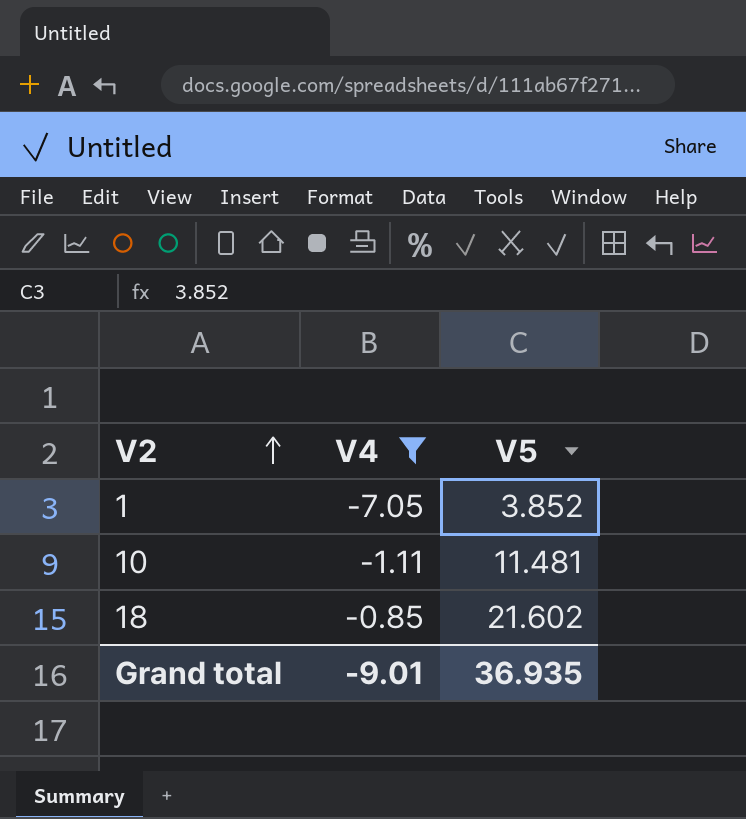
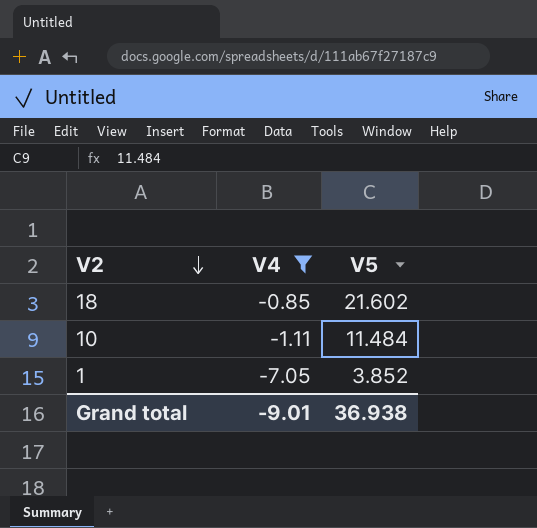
row order: V2 ascending -> V2 descending
10 | V5: 11.481 -> 11.484
Grand total | V5: 36.935 -> 36.938

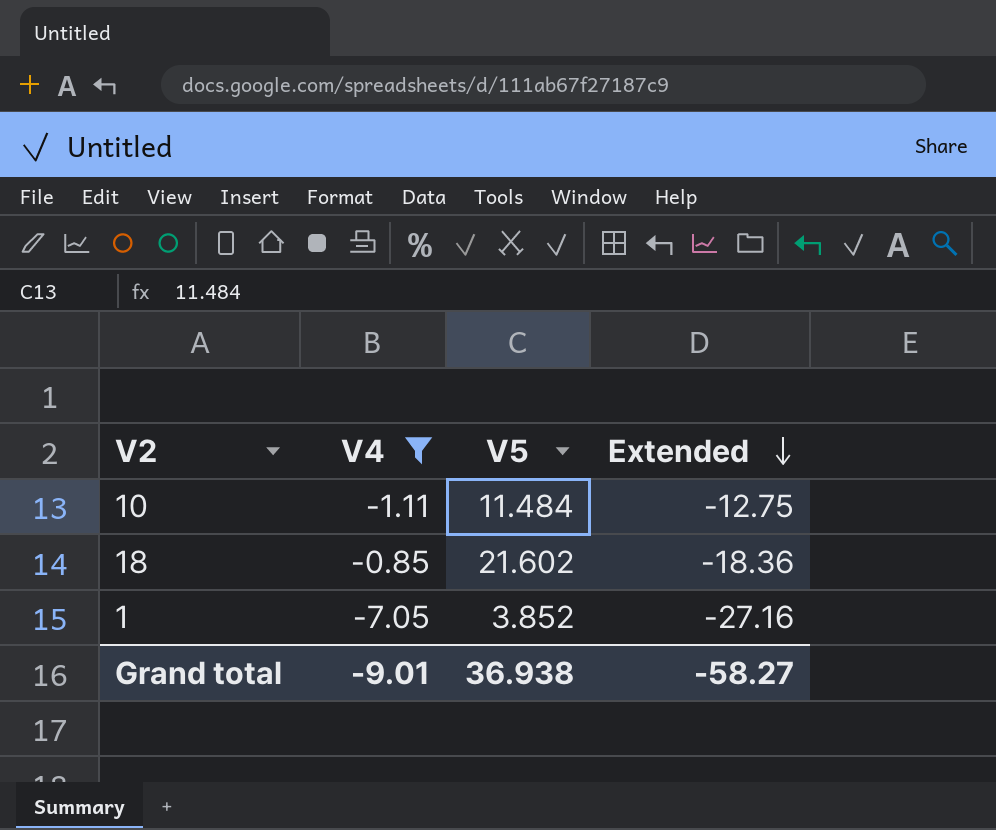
row order: V2 descending -> Extended descending
column Extended | formula: none -> [V4] * [V5]

